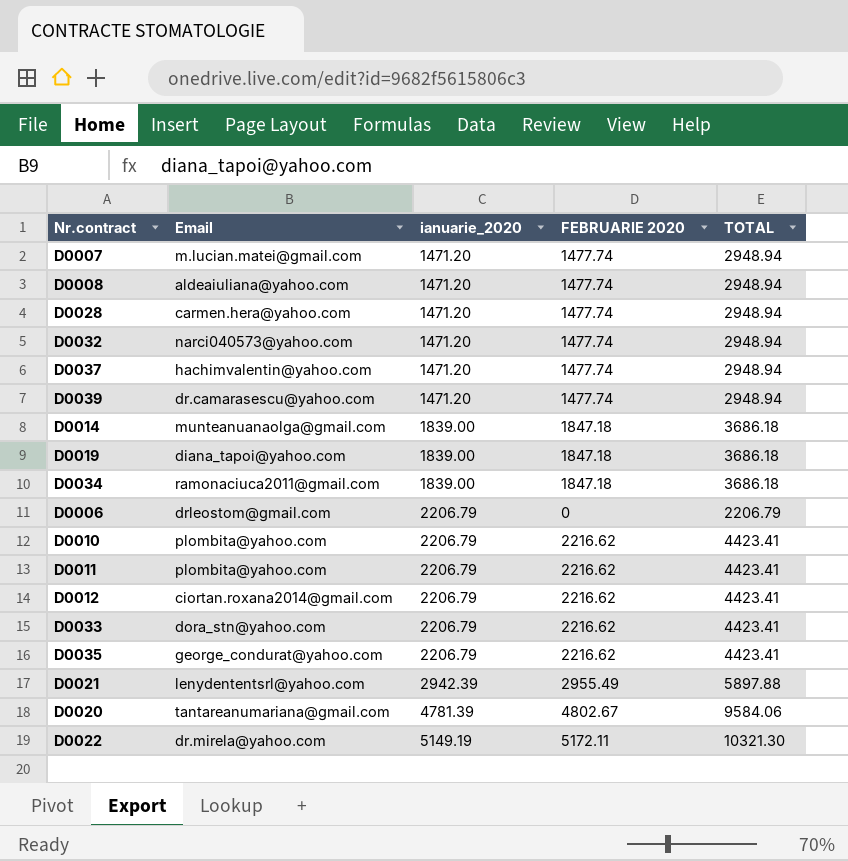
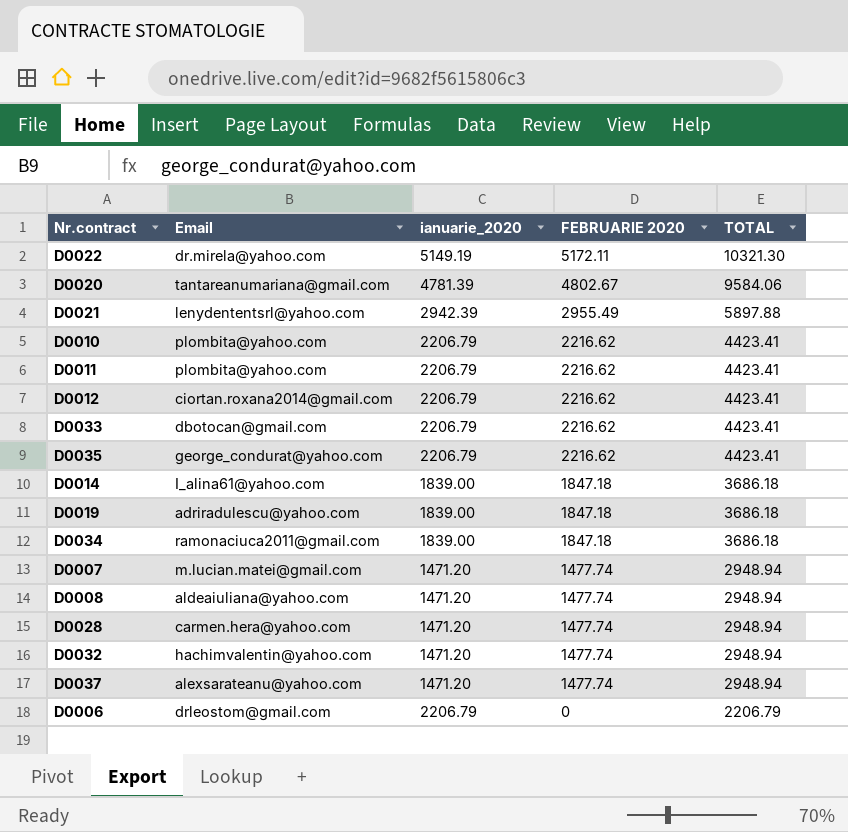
row order: ianuarie_2020 ascending -> FEBRUARIE 2020 descending
row D0039: dr.camarasescu@yahoo.com | 1471.20 | 1477.74 | 2948.94 -> none
D0033 | Email: dora_stn@yahoo.com -> dbotocan@gmail.com
D0014 | Email: munteanuanaolga@gmail.com -> I_alina61@yahoo.com
D0019 | Email: diana_tapoi@yahoo.com -> adriradulescu@yahoo.com
D0032 | Email: narci040573@yahoo.com -> hachimvalentin@yahoo.com
D0037 | Email: hachimvalentin@yahoo.com -> alexsarateanu@yahoo.com

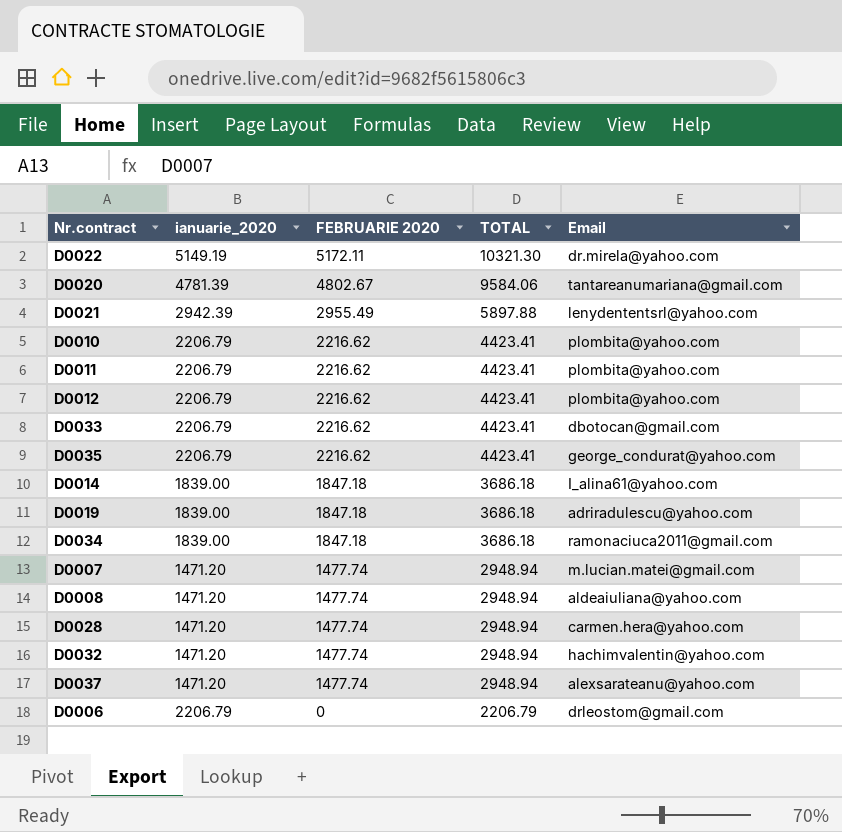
column Email | position: 2 -> 5
D0012 | Email: ciortan.roxana2014@gmail.com -> plombita@yahoo.com

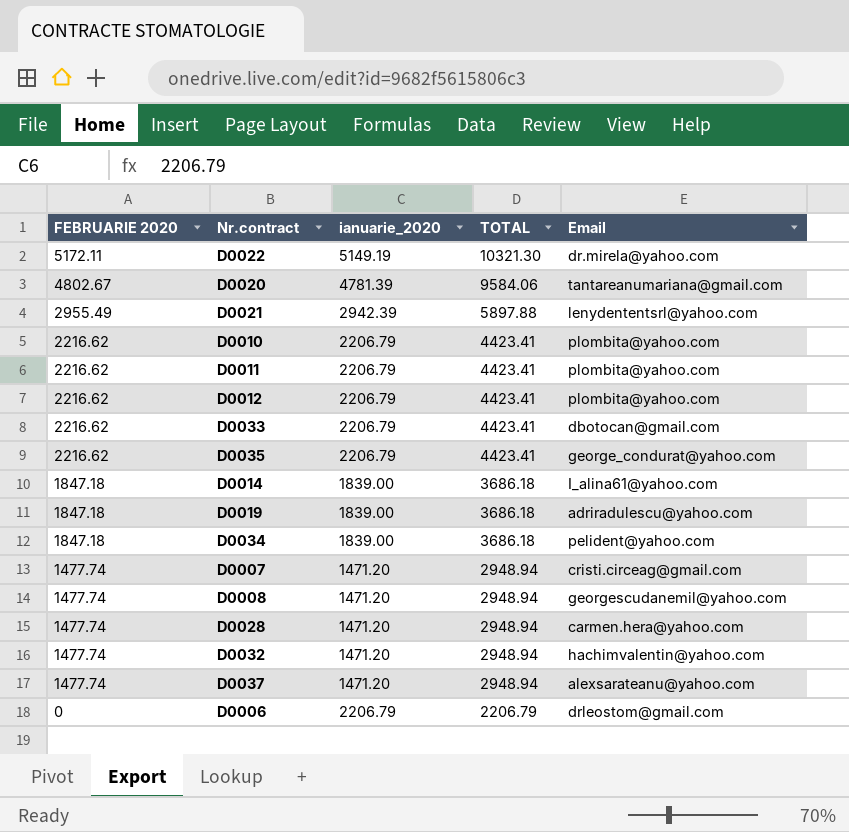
column FEBRUARIE 2020 | position: 3 -> 1
D0034 | Email: ramonaciuca2011@gmail.com -> pelident@yahoo.com
D0007 | Email: m.lucian.matei@gmail.com -> cristi.circeag@gmail.com
D0008 | Email: aldeaiuliana@yahoo.com -> georgescudanemil@yahoo.com

